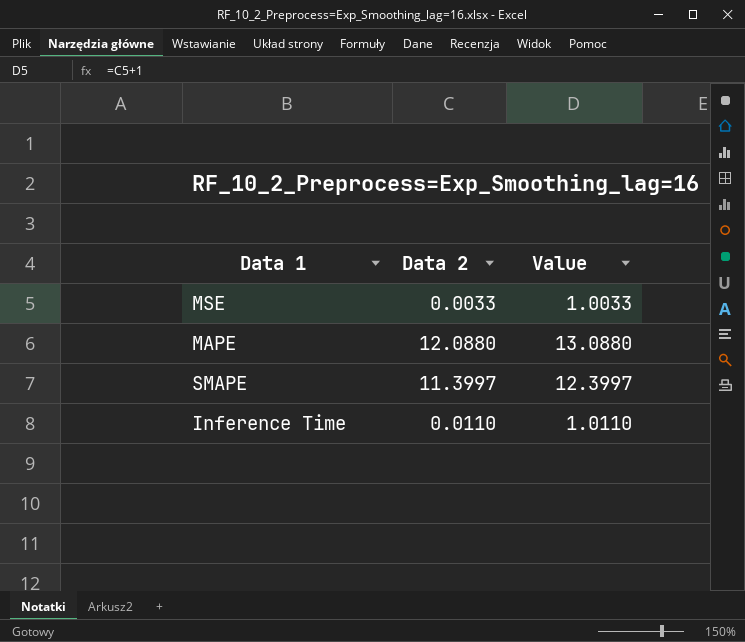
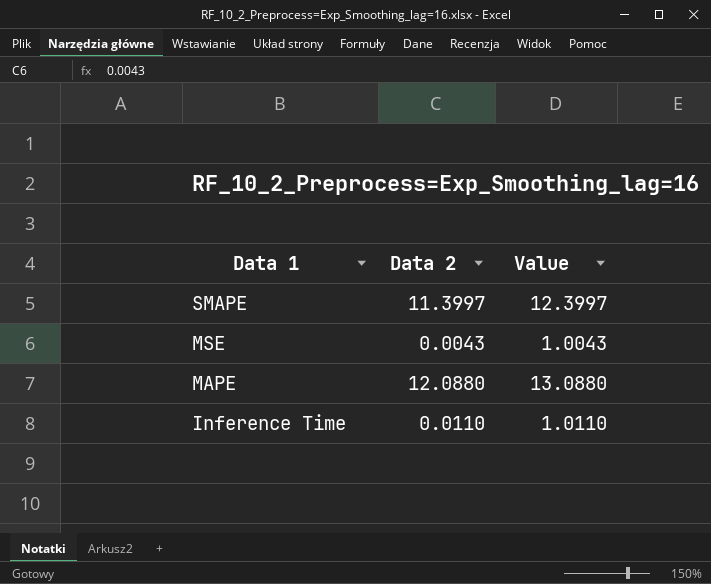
row order: none -> Data 1 descending
MSE | Data 2: 0.0033 -> 0.0043
MSE | Value: 1.0033 -> 1.0043

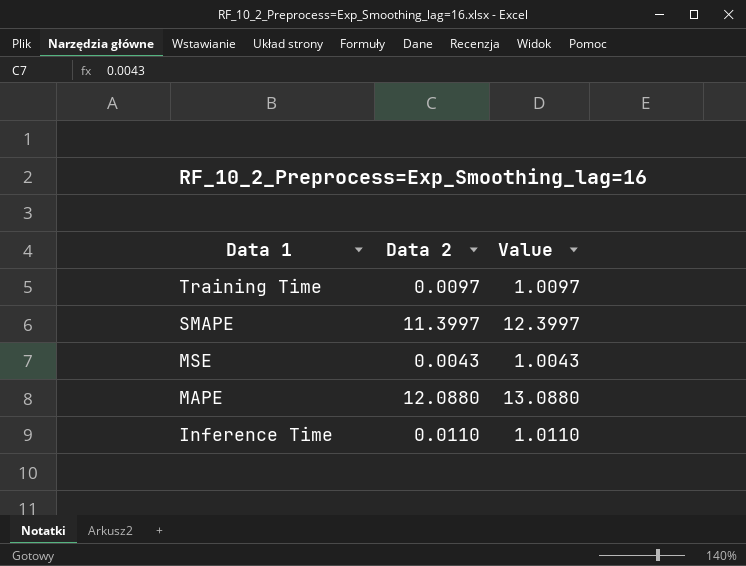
row Training Time: none -> 0.0097 | 1.0097

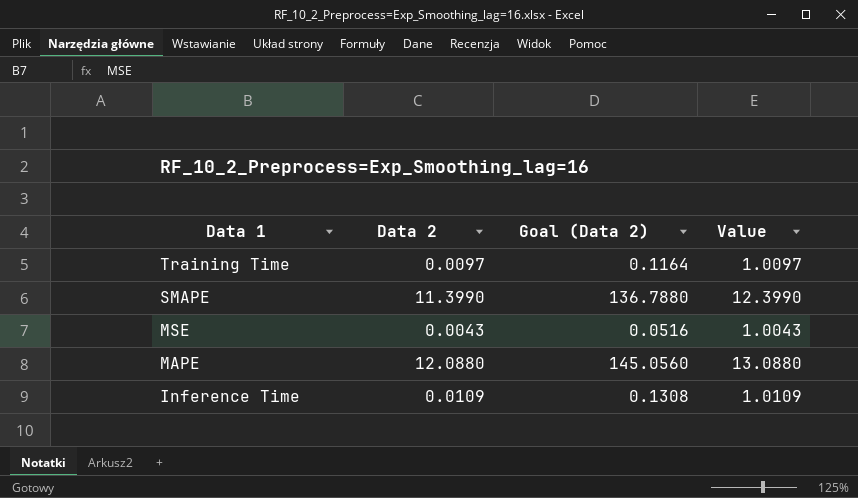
column Goal (Data 2) | formula: none -> [Data 2] * 12
SMAPE | Data 2: 11.3997 -> 11.3990
SMAPE | Value: 12.3997 -> 12.3990
Inference Time | Data 2: 0.0110 -> 0.0109
Inference Time | Value: 1.0110 -> 1.0109

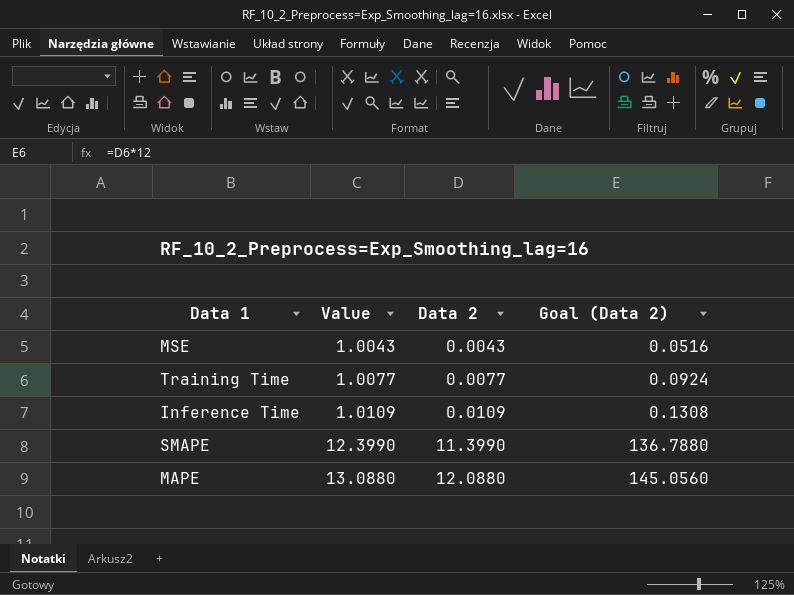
row order: Data 1 descending -> Value ascending
column Value | position: 4 -> 2
Training Time | Value: 1.0097 -> 1.0077
Training Time | Data 2: 0.0097 -> 0.0077
Training Time | Goal (Data 2): 0.1164 -> 0.0924

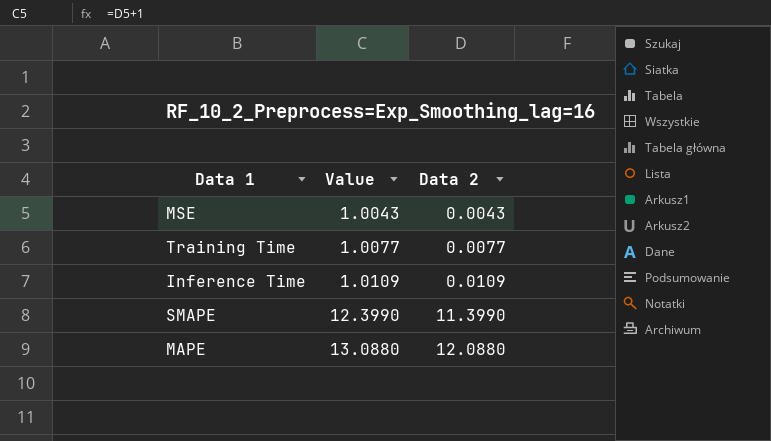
column Goal (Data 2) | formula: [Data 2] * 12 -> none

